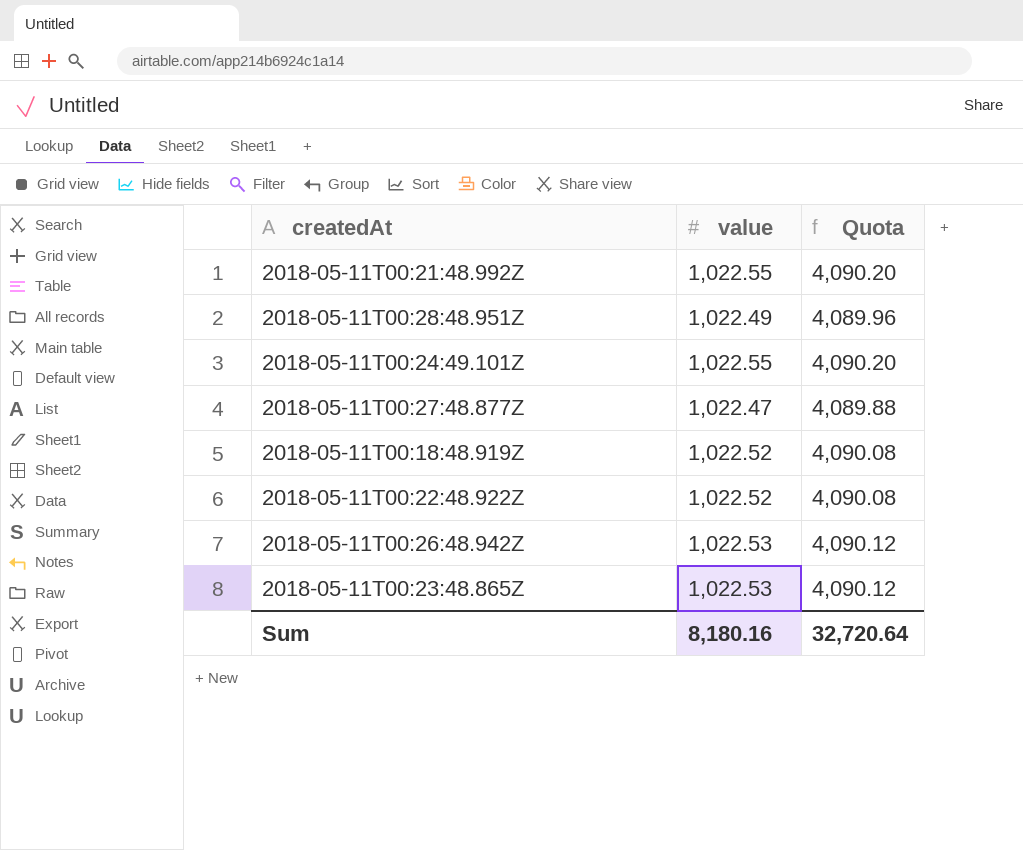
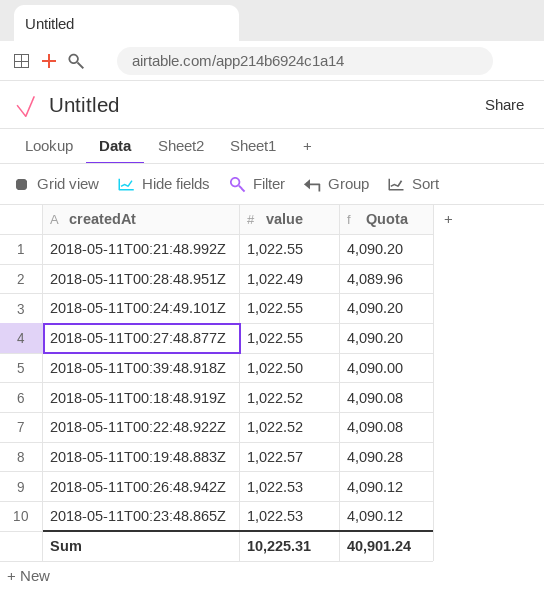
2018-05-11T00:27:48.877Z | value: 1,022.47 -> 1,022.55
2018-05-11T00:27:48.877Z | Quota: 4,089.88 -> 4,090.20
row 2018-05-11T00:39:48.918Z: none -> 1,022.50 | 4,090.00
row 2018-05-11T00:19:48.883Z: none -> 1,022.57 | 4,090.28
Sum | value: 8,180.16 -> 10,225.31
Sum | Quota: 32,720.64 -> 40,901.24

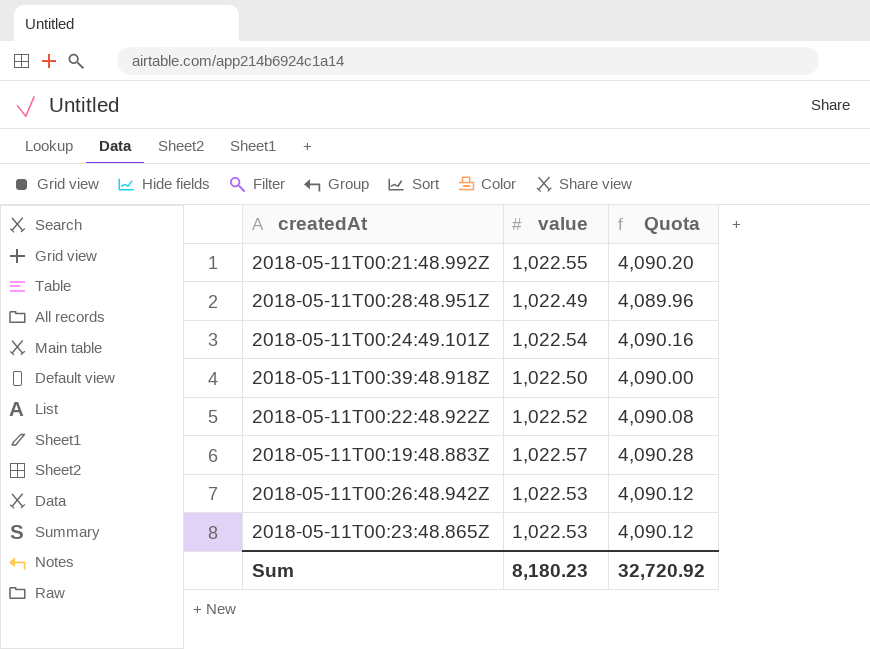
row 2018-05-11T00:27:48.877Z: 1,022.55 | 4,090.20 -> none
row 2018-05-11T00:18:48.919Z: 1,022.52 | 4,090.08 -> none
2018-05-11T00:24:49.101Z | value: 1,022.55 -> 1,022.54
2018-05-11T00:24:49.101Z | Quota: 4,090.20 -> 4,090.16
Sum | value: 10,225.31 -> 8,180.23
Sum | Quota: 40,901.24 -> 32,720.92

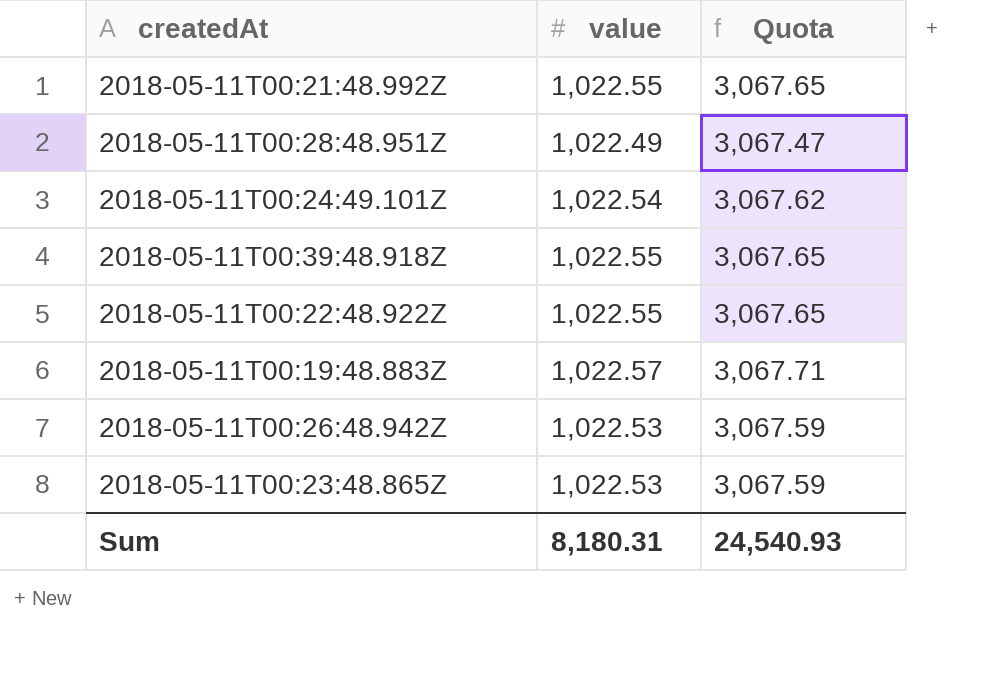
column Quota | formula: [value] * 4 -> [value] * 3
2018-05-11T00:39:48.918Z | value: 1,022.50 -> 1,022.55
2018-05-11T00:22:48.922Z | value: 1,022.52 -> 1,022.55
Sum | value: 8,180.23 -> 8,180.31
Sum | Quota: 32,720.92 -> 24,540.93

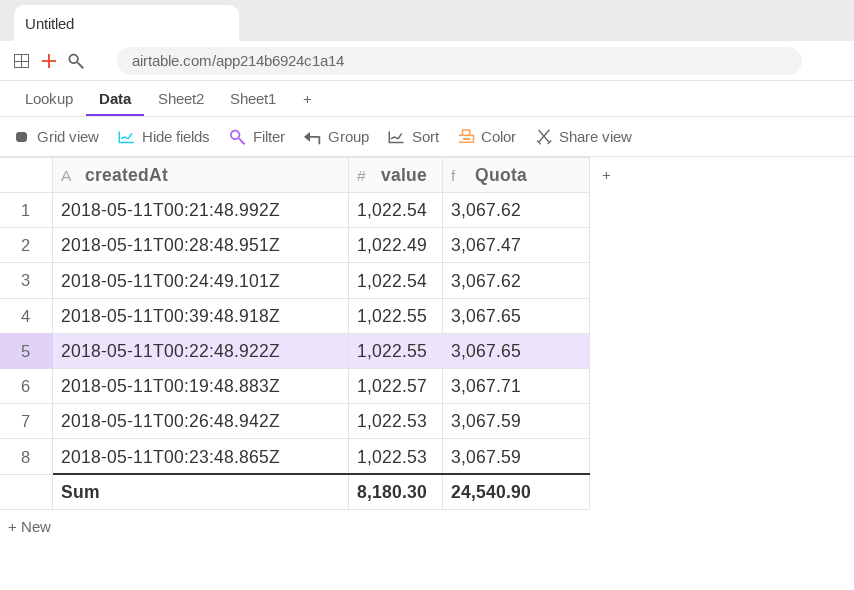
2018-05-11T00:21:48.992Z | value: 1,022.55 -> 1,022.54
2018-05-11T00:21:48.992Z | Quota: 3,067.65 -> 3,067.62
Sum | value: 8,180.31 -> 8,180.30
Sum | Quota: 24,540.93 -> 24,540.90

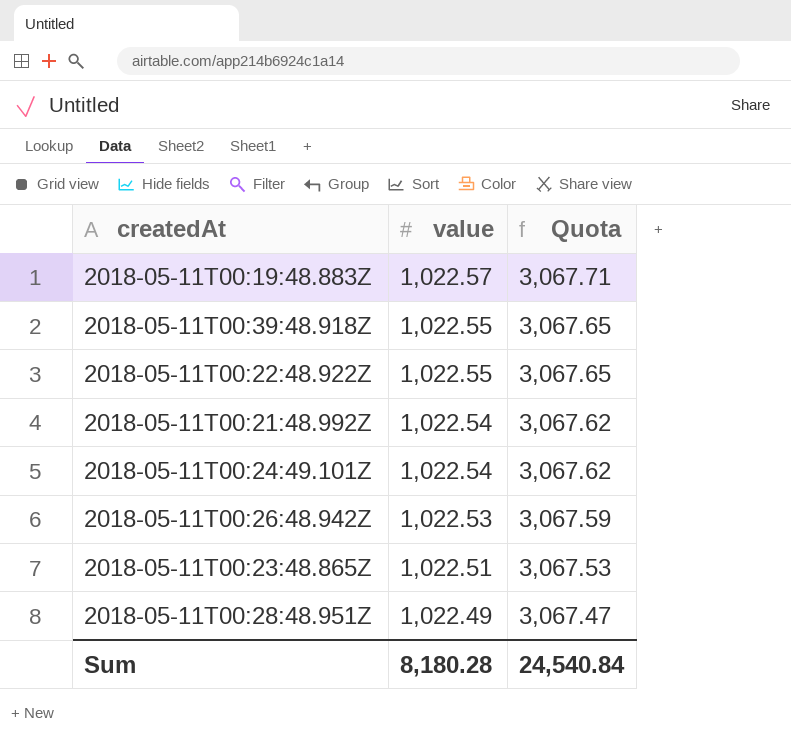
row order: none -> value descending
2018-05-11T00:23:48.865Z | value: 1,022.53 -> 1,022.51
2018-05-11T00:23:48.865Z | Quota: 3,067.59 -> 3,067.53
Sum | value: 8,180.30 -> 8,180.28
Sum | Quota: 24,540.90 -> 24,540.84

